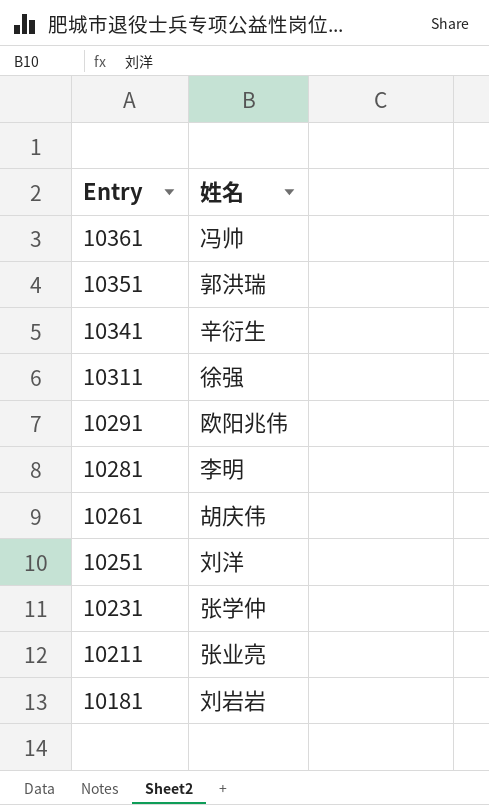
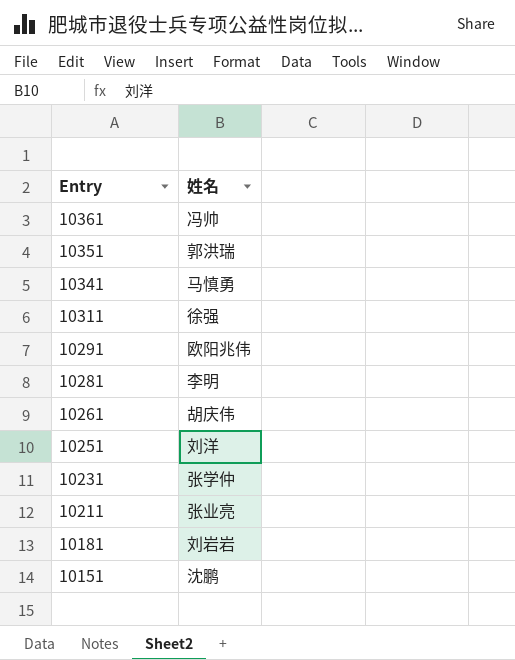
10341 | 姓名: 辛衍生 -> 马慎勇
row 10151: none -> 沈鹏

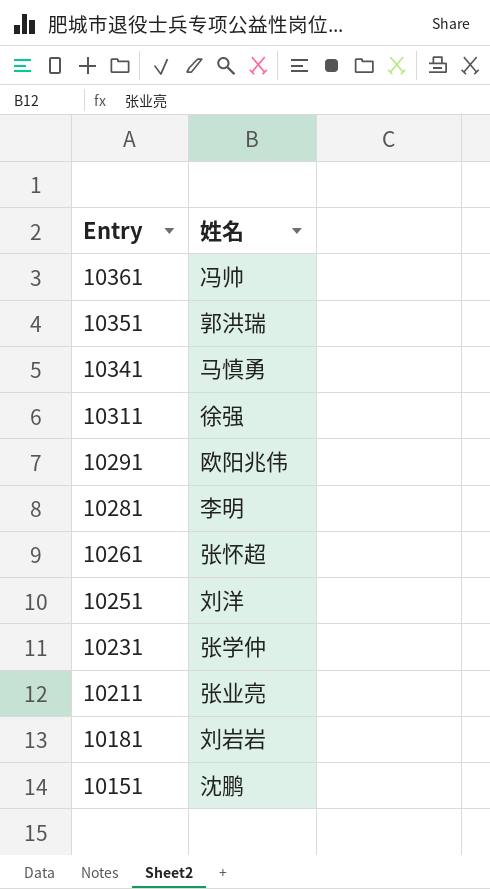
10261 | 姓名: 胡庆伟 -> 张怀超

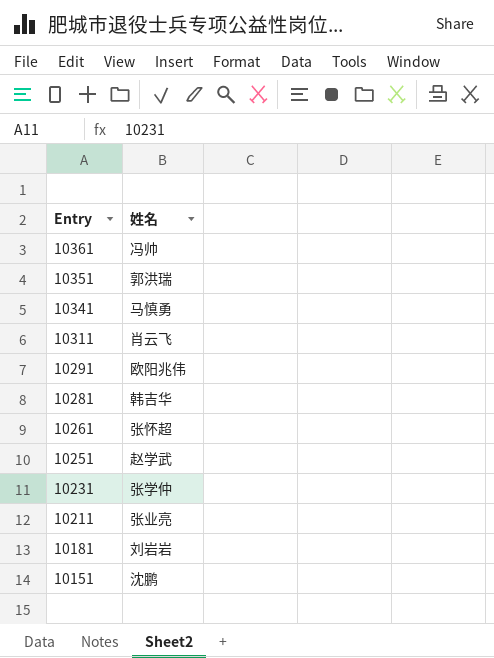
10311 | 姓名: 徐强 -> 肖云飞
10281 | 姓名: 李明 -> 韩吉华
10251 | 姓名: 刘洋 -> 赵学武

